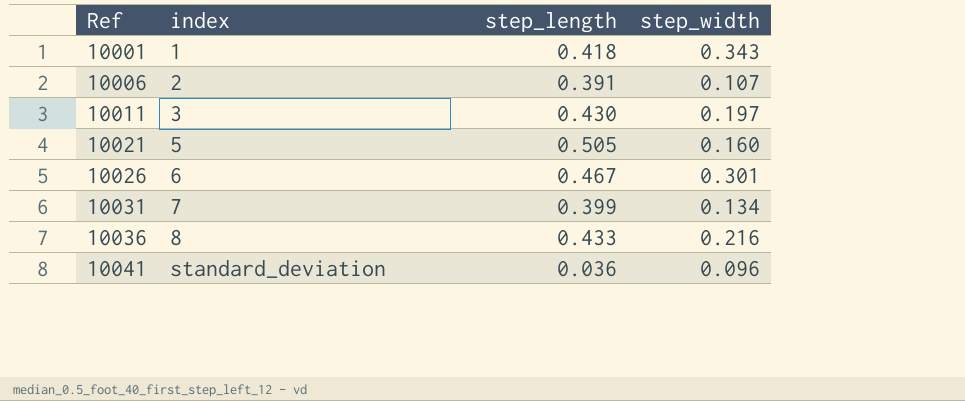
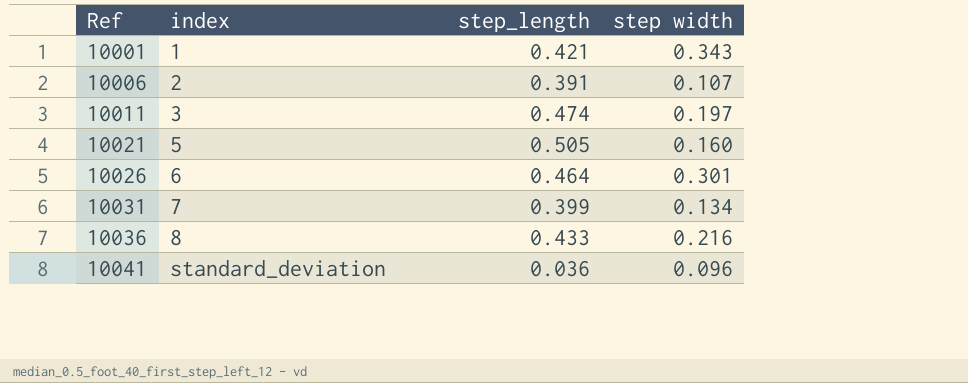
column name: step_width -> step width
10001 | step_length: 0.418 -> 0.421
10011 | step_length: 0.430 -> 0.474
10026 | step_length: 0.467 -> 0.464

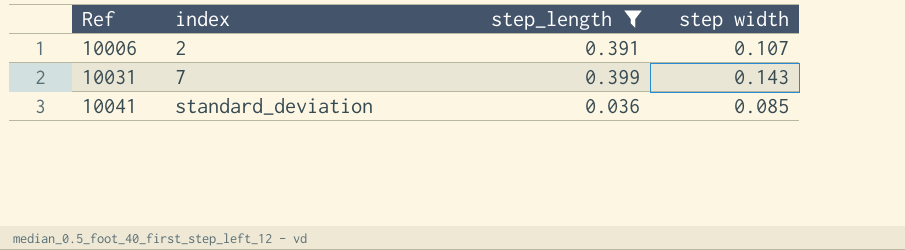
filter: none -> step_length <= 0.399
10031 | step width: 0.134 -> 0.143
10041 | step width: 0.096 -> 0.085

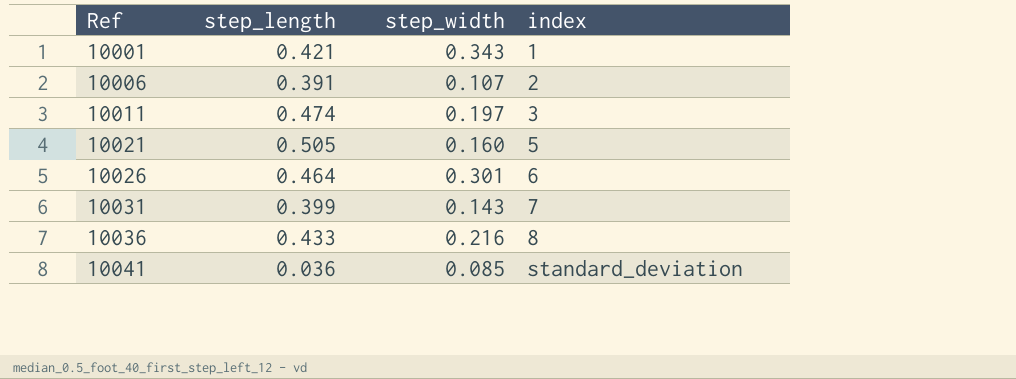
filter: step_length <= 0.399 -> none
column name: step width -> step_width
column index | position: 2 -> 4

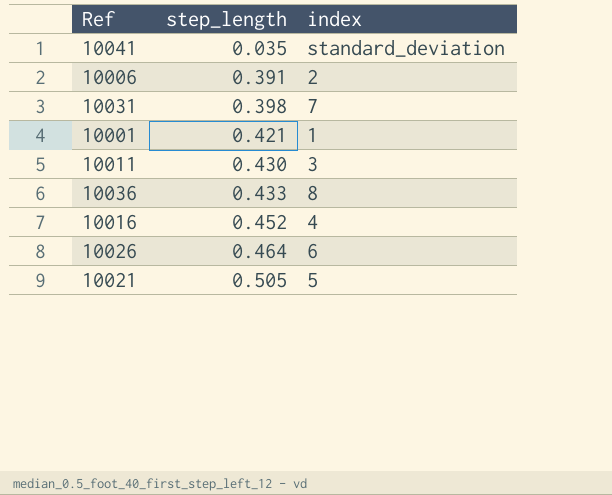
row order: Ref ascending -> step_length ascending
column step_width | position: 3 -> none
10041 | step_length: 0.036 -> 0.035
10031 | step_length: 0.399 -> 0.398
10011 | step_length: 0.474 -> 0.430
row 10016: none -> 0.452 | 4

